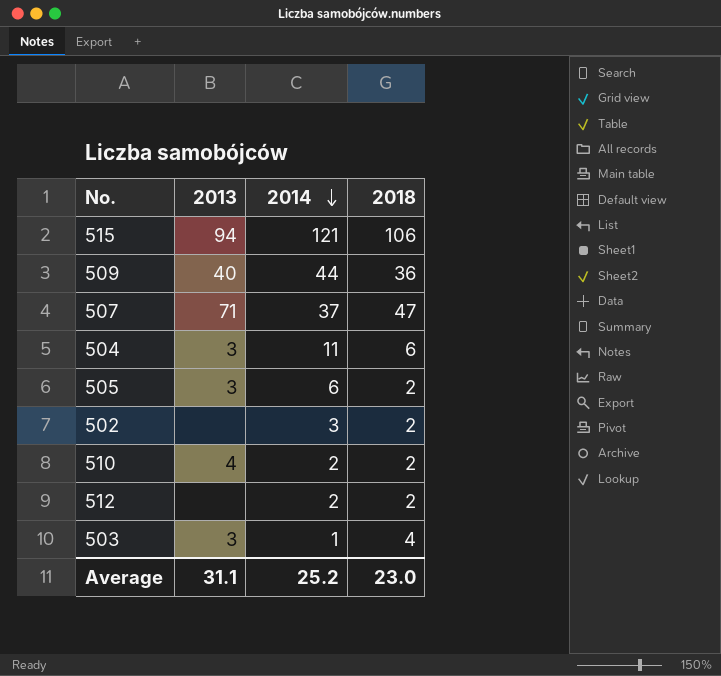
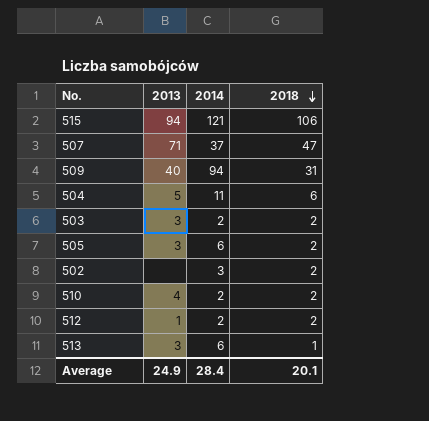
row order: 2014 descending -> 2018 descending
509 | 2014: 44 -> 94
509 | 2018: 36 -> 31
504 | 2013: 3 -> 5
503 | 2014: 1 -> 2
503 | 2018: 4 -> 2
512 | 2013: none -> 1
row 513: none -> 3 | 6 | 1
Average | 2013: 31.1 -> 24.9
Average | 2014: 25.2 -> 28.4
Average | 2018: 23.0 -> 20.1

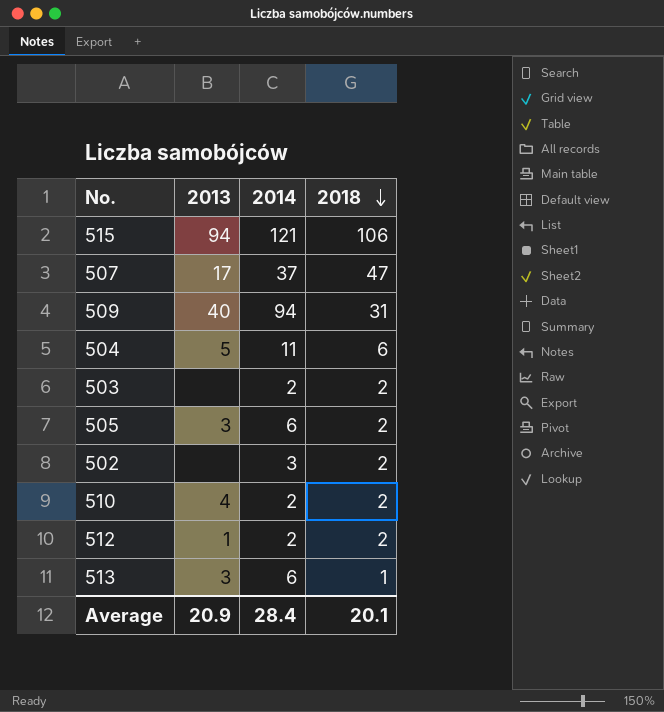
507 | 2013: 71 -> 17
503 | 2013: 3 -> none
Average | 2013: 24.9 -> 20.9

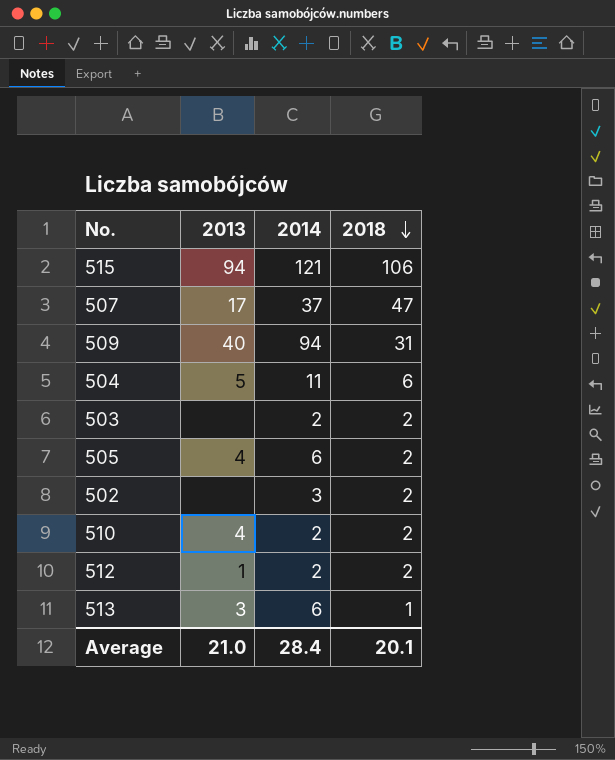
505 | 2013: 3 -> 4
Average | 2013: 20.9 -> 21.0

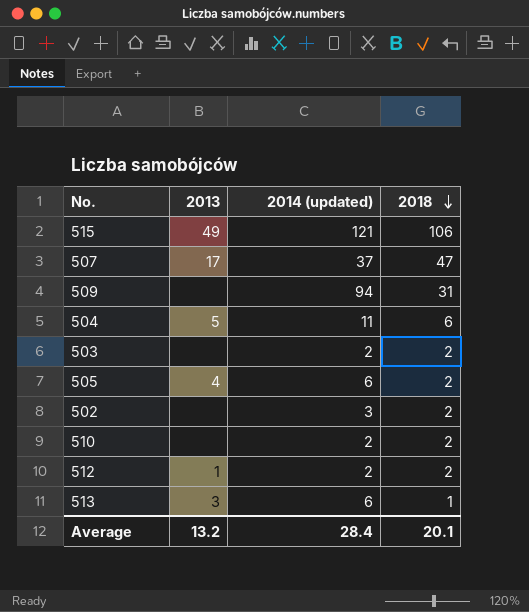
column name: 2014 -> 2014 (updated)
515 | 2013: 94 -> 49
509 | 2013: 40 -> none
510 | 2013: 4 -> none
Average | 2013: 21.0 -> 13.2

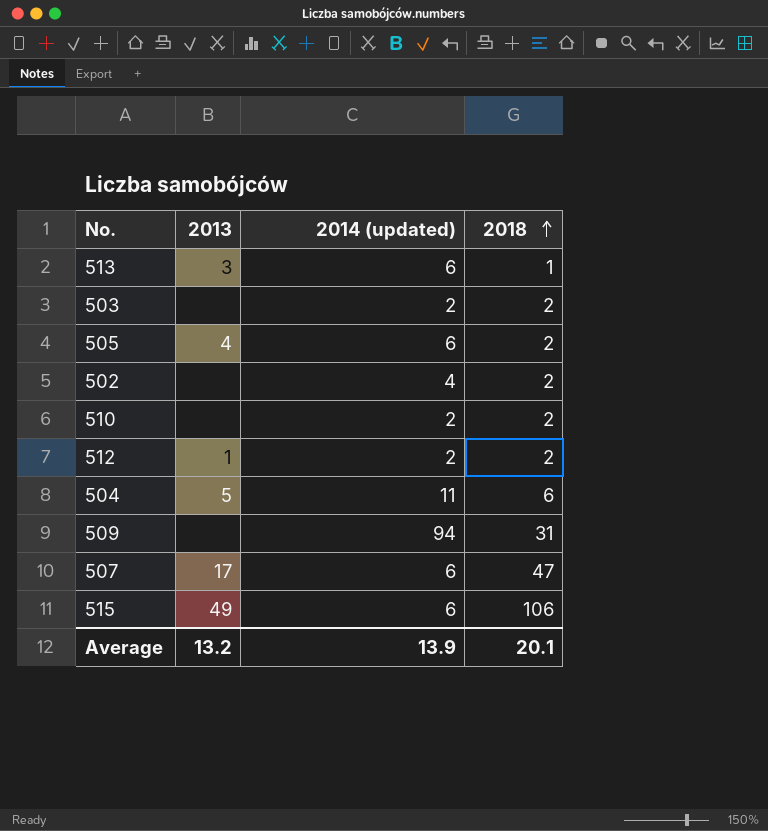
row order: 2018 descending -> 2018 ascending
502 | 2014 (updated): 3 -> 4
507 | 2014 (updated): 37 -> 6
515 | 2014 (updated): 121 -> 6
Average | 2014 (updated): 28.4 -> 13.9

